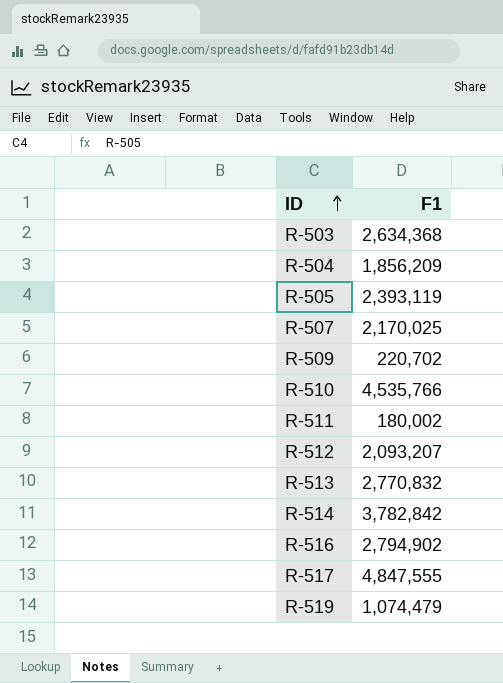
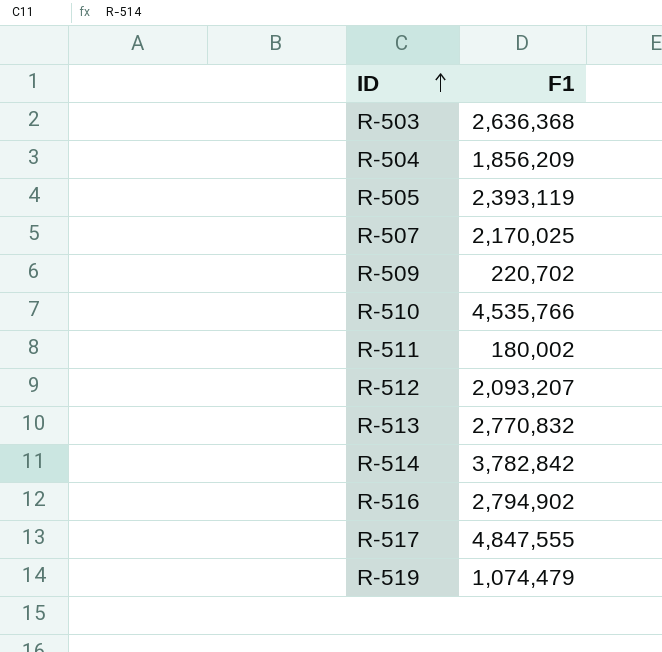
R-503 | F1: 2,634,368 -> 2,636,368

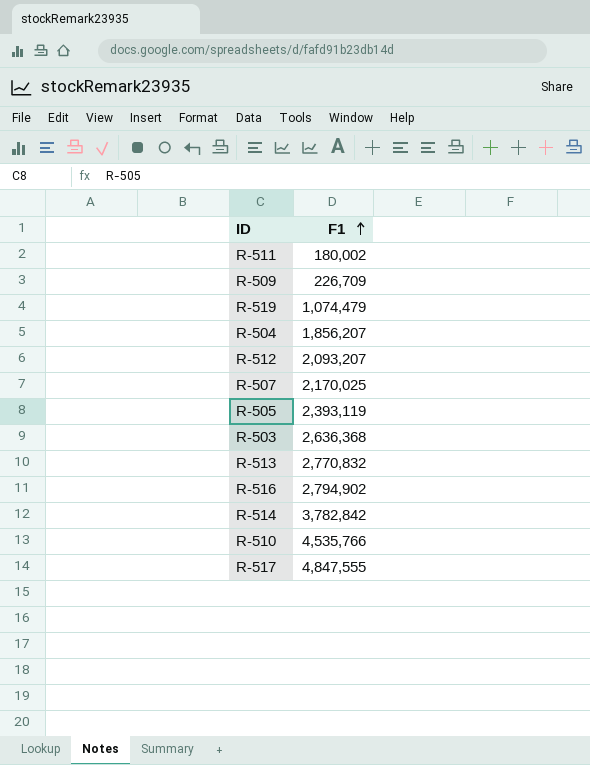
row order: ID ascending -> F1 ascending
R-509 | F1: 220,702 -> 226,709
R-504 | F1: 1,856,209 -> 1,856,207

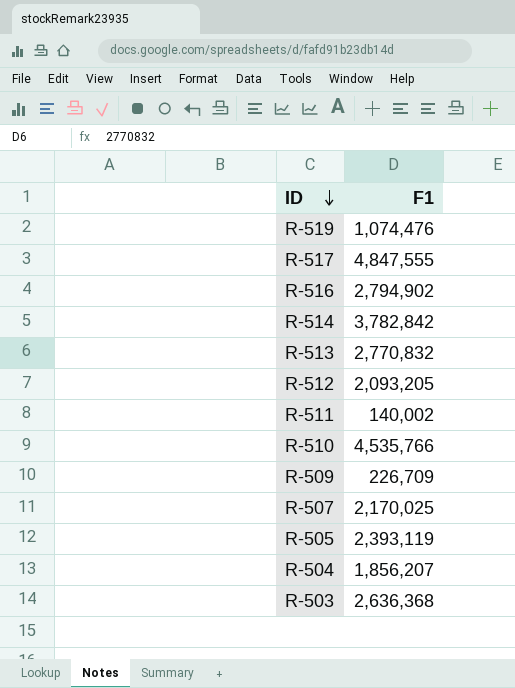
row order: F1 ascending -> ID descending
R-519 | F1: 1,074,479 -> 1,074,476
R-512 | F1: 2,093,207 -> 2,093,205
R-511 | F1: 180,002 -> 140,002

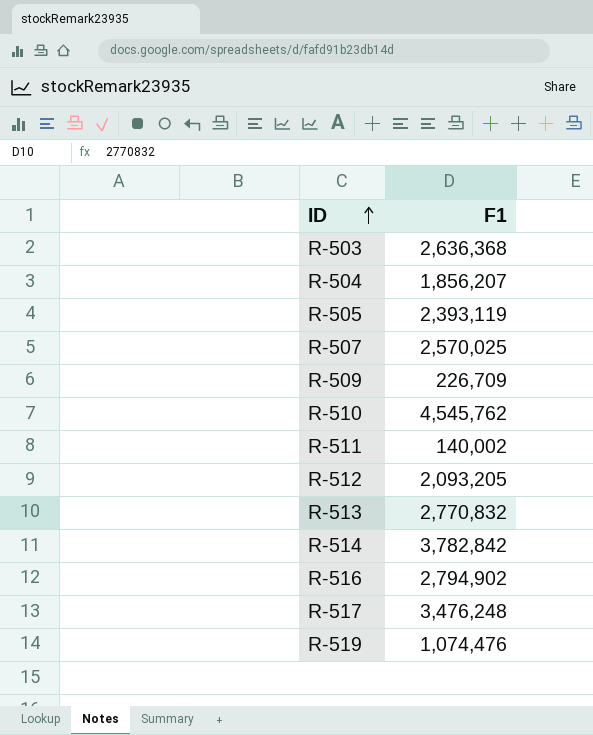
row order: ID descending -> ID ascending
R-507 | F1: 2,170,025 -> 2,570,025
R-510 | F1: 4,535,766 -> 4,545,762
R-517 | F1: 4,847,555 -> 3,476,248

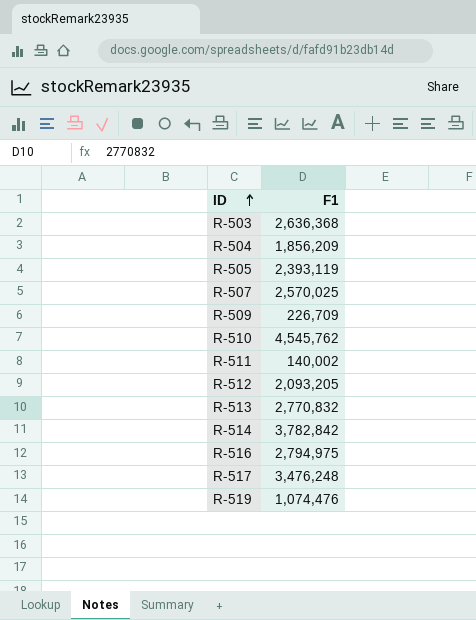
R-504 | F1: 1,856,207 -> 1,856,209
R-516 | F1: 2,794,902 -> 2,794,975

